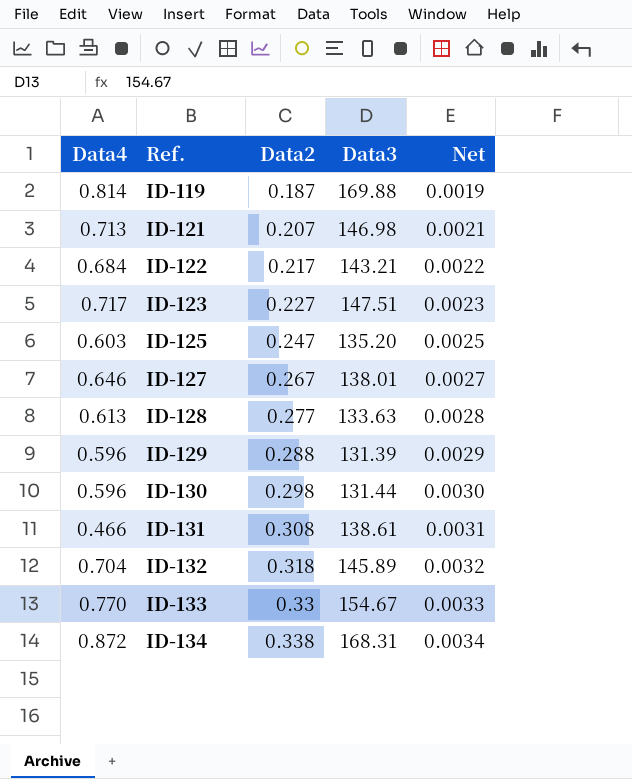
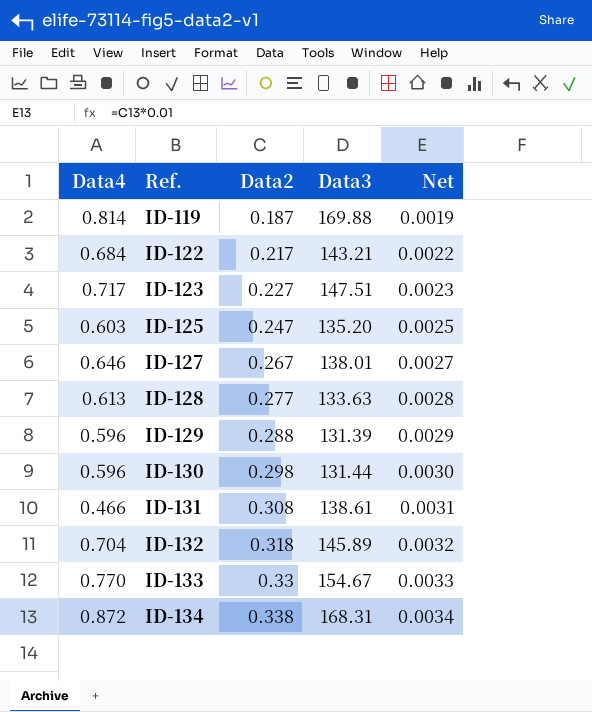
row ID-121: 0.713 | 0.207 | 146.98 | 0.0021 -> none

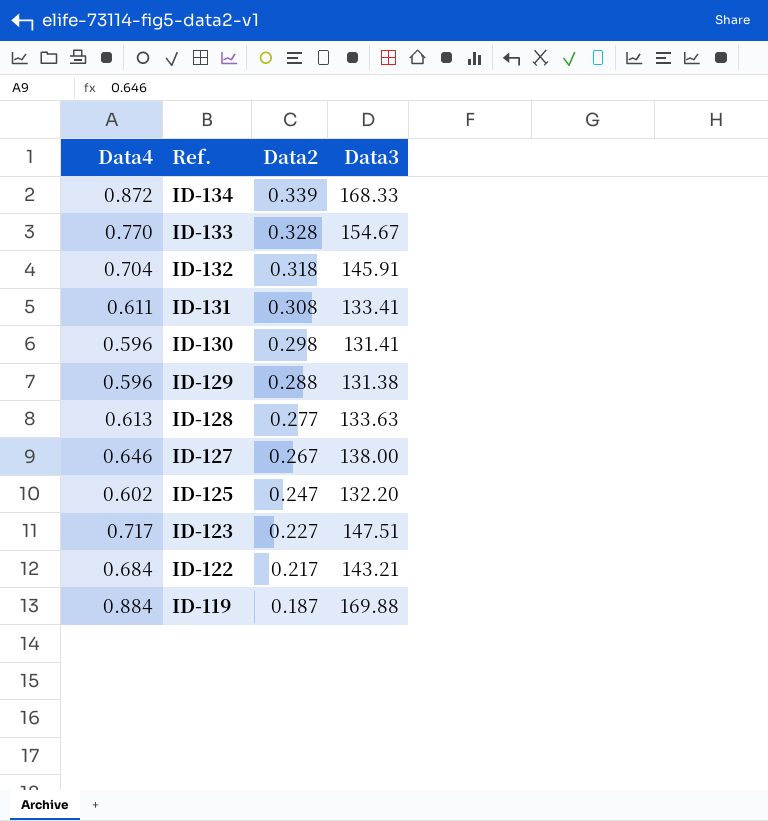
row order: Ref. ascending -> Ref. descending
column Net | formula: [Data2] * 0.01 -> none
ID-134 | Data2: 0.338 -> 0.339
ID-134 | Data3: 168.31 -> 168.33
ID-133 | Data2: 0.33 -> 0.328
ID-132 | Data3: 145.89 -> 145.91
ID-131 | Data4: 0.466 -> 0.611
ID-131 | Data3: 138.61 -> 133.41
ID-130 | Data3: 131.44 -> 131.41
ID-129 | Data3: 131.39 -> 131.38
ID-127 | Data3: 138.01 -> 138.00
ID-125 | Data4: 0.603 -> 0.602
ID-125 | Data3: 135.20 -> 132.20
ID-119 | Data4: 0.814 -> 0.884

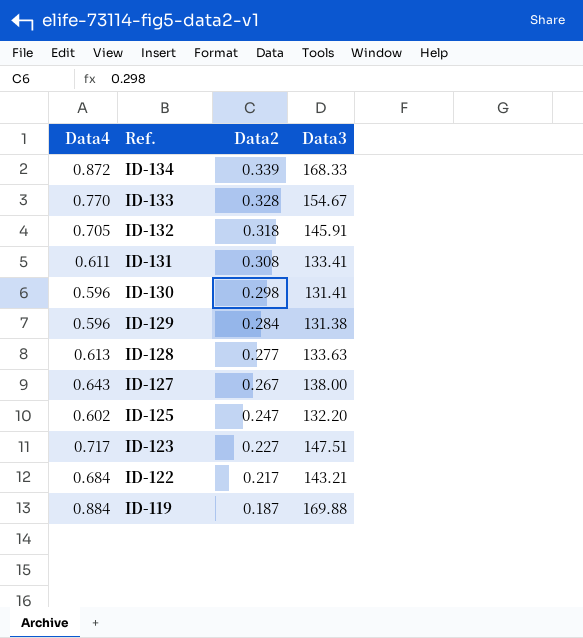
ID-132 | Data4: 0.704 -> 0.705
ID-129 | Data2: 0.288 -> 0.284
ID-127 | Data4: 0.646 -> 0.643

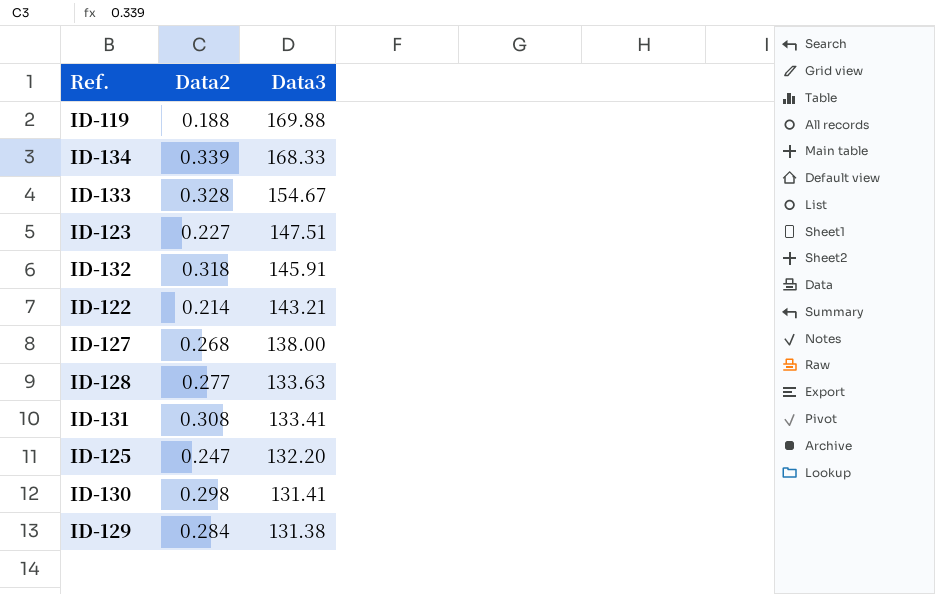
row order: Ref. descending -> Data3 descending
column Data4 | position: 1 -> none
ID-119 | Data2: 0.187 -> 0.188
ID-122 | Data2: 0.217 -> 0.214
ID-127 | Data2: 0.267 -> 0.268

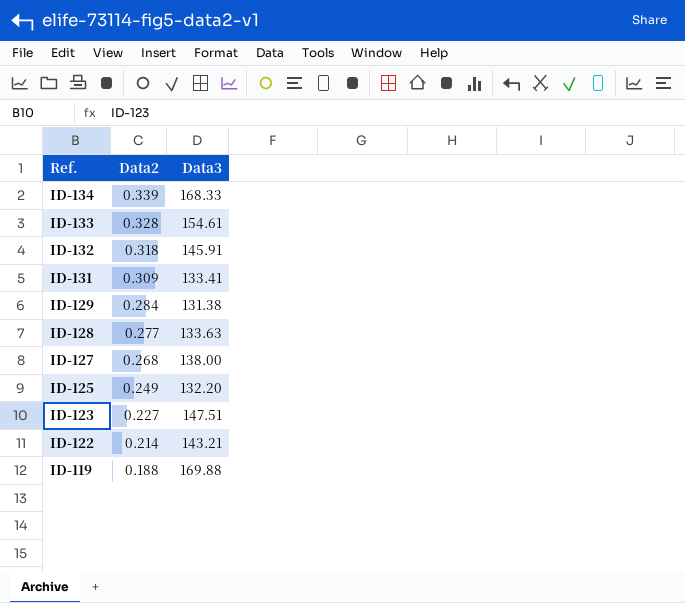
row order: Data3 descending -> Ref. descending
row ID-130: 0.298 | 131.41 -> none
ID-133 | Data3: 154.67 -> 154.61
ID-131 | Data2: 0.308 -> 0.309
ID-125 | Data2: 0.247 -> 0.249

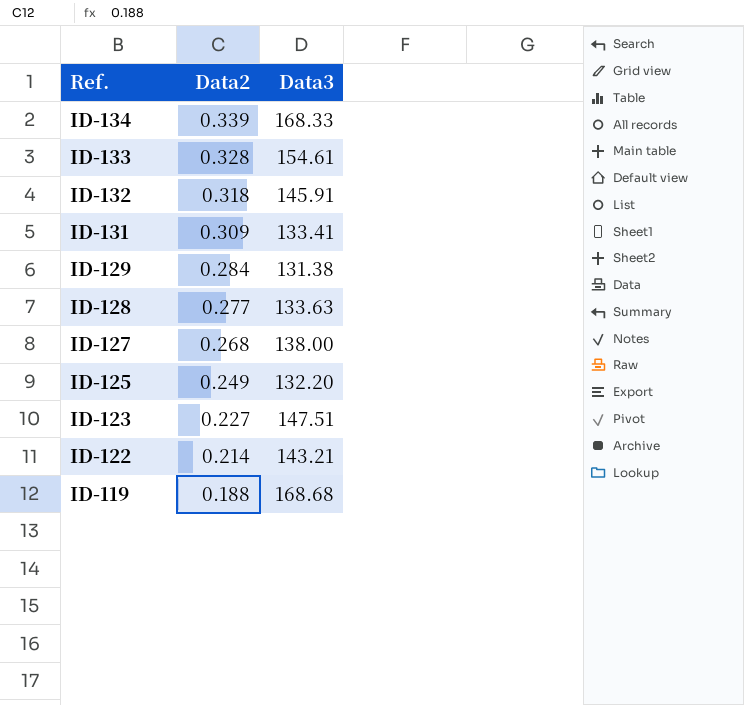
ID-119 | Data3: 169.88 -> 168.68

